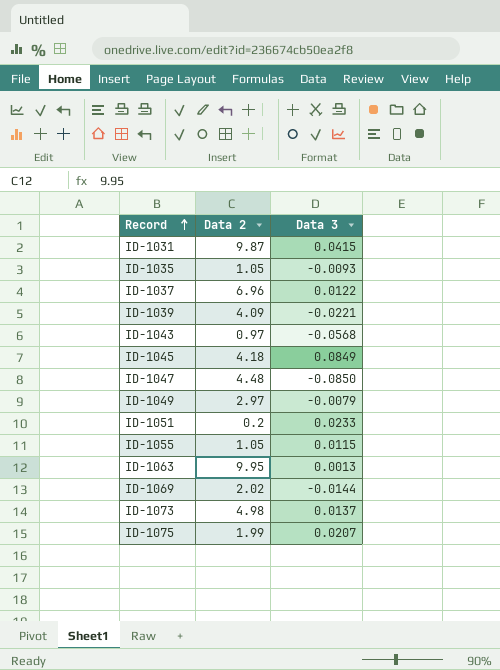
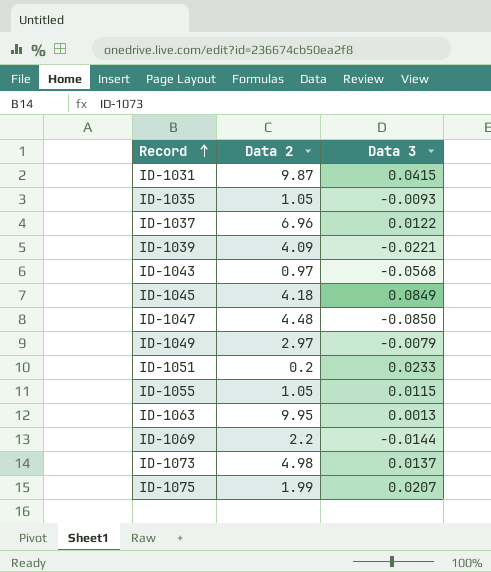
ID-1069 | Data 2: 2.02 -> 2.2

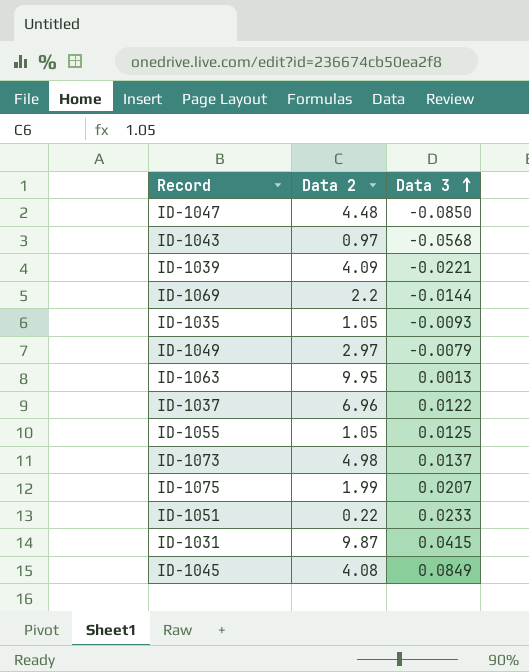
row order: Record ascending -> Data 3 ascending
ID-1055 | Data 3: 0.0115 -> 0.0125
ID-1051 | Data 2: 0.2 -> 0.22
ID-1045 | Data 2: 4.18 -> 4.08

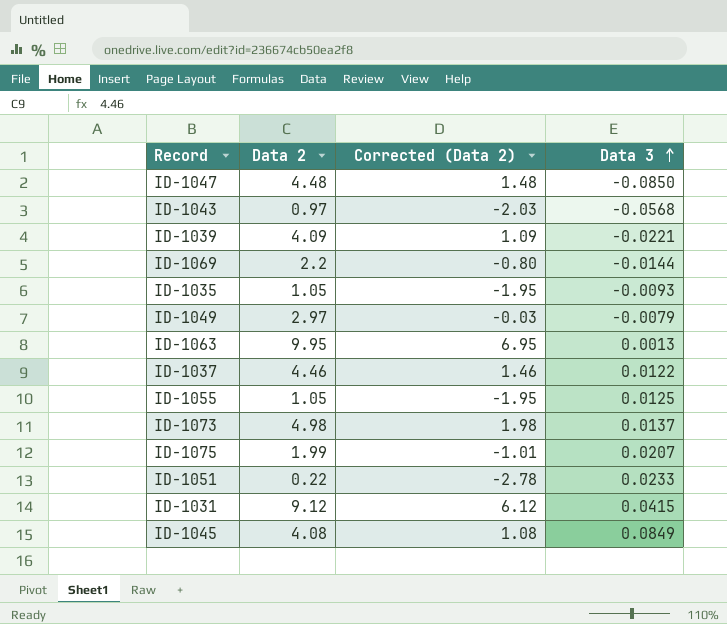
column Corrected (Data 2) | formula: none -> [Data 2] - 3
ID-1037 | Data 2: 6.96 -> 4.46
ID-1031 | Data 2: 9.87 -> 9.12

